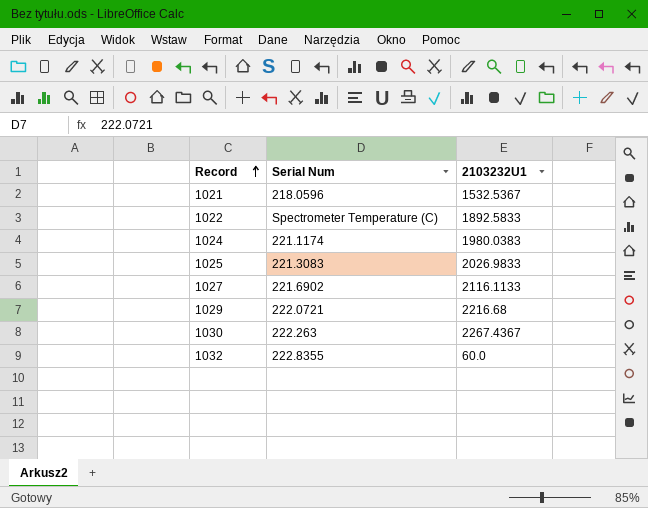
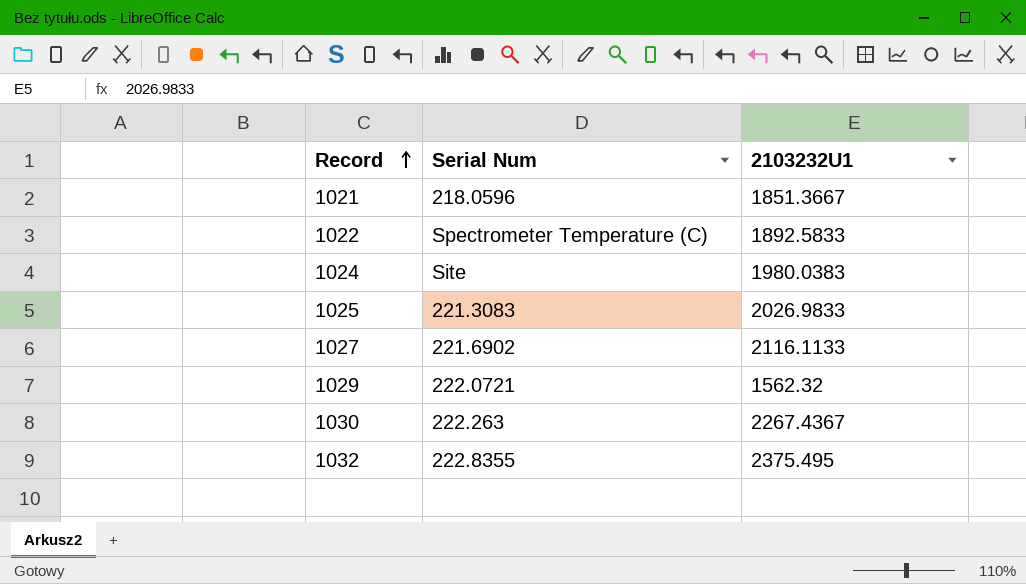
1021 | 2103232U1: 1532.5367 -> 1851.3667
1024 | Serial Num: 221.1174 -> Site
1029 | 2103232U1: 2216.68 -> 1562.32
1032 | 2103232U1: 60.0 -> 2375.495

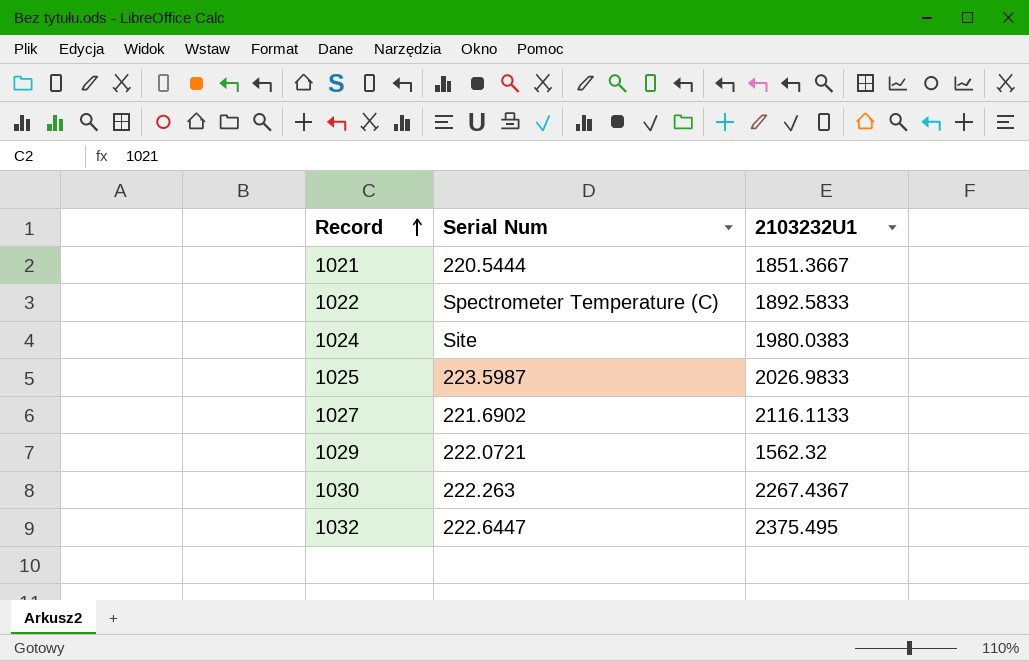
1021 | Serial Num: 218.0596 -> 220.5444
1025 | Serial Num: 221.3083 -> 223.5987
1032 | Serial Num: 222.8355 -> 222.6447

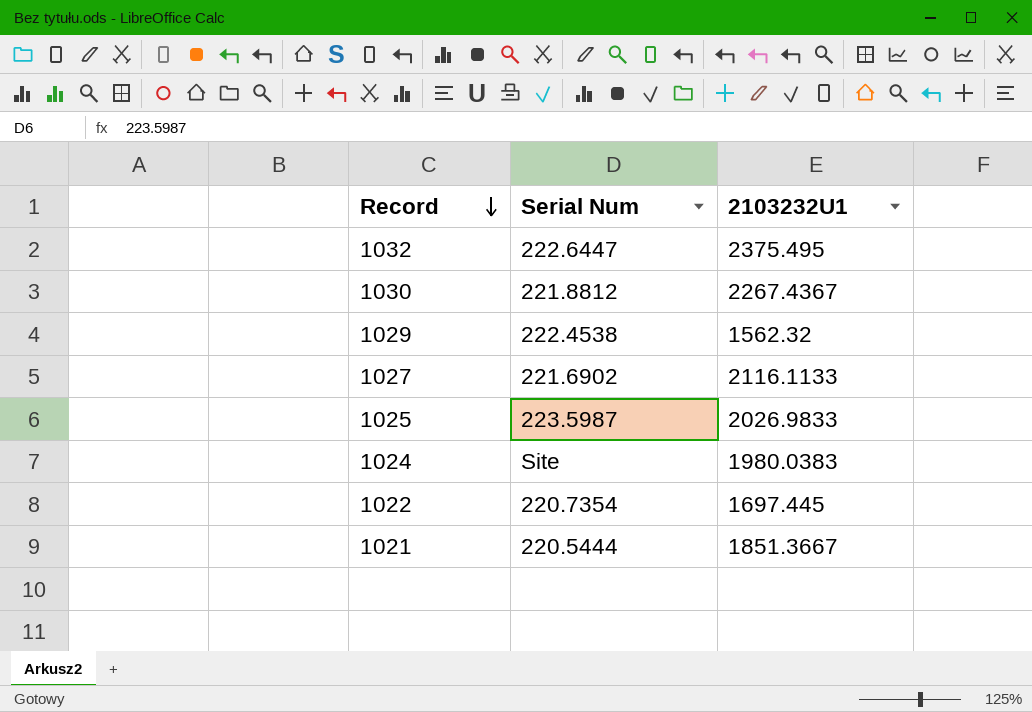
row order: Record ascending -> Record descending
1030 | Serial Num: 222.263 -> 221.8812
1029 | Serial Num: 222.0721 -> 222.4538
1022 | Serial Num: Spectrometer Temperature (C) -> 220.7354
1022 | 2103232U1: 1892.5833 -> 1697.445

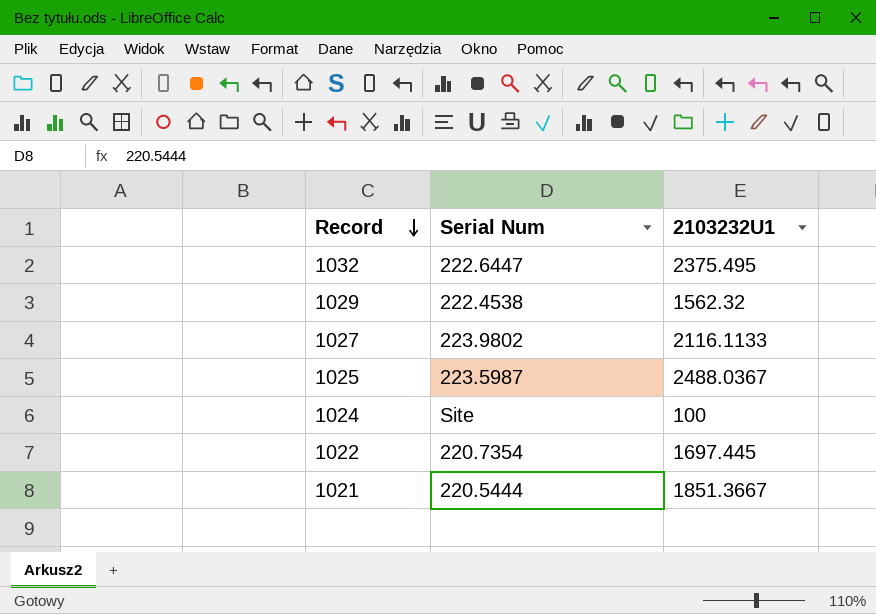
row 1030: 221.8812 | 2267.4367 -> none
1027 | Serial Num: 221.6902 -> 223.9802
1025 | 2103232U1: 2026.9833 -> 2488.0367
1024 | 2103232U1: 1980.0383 -> 100

